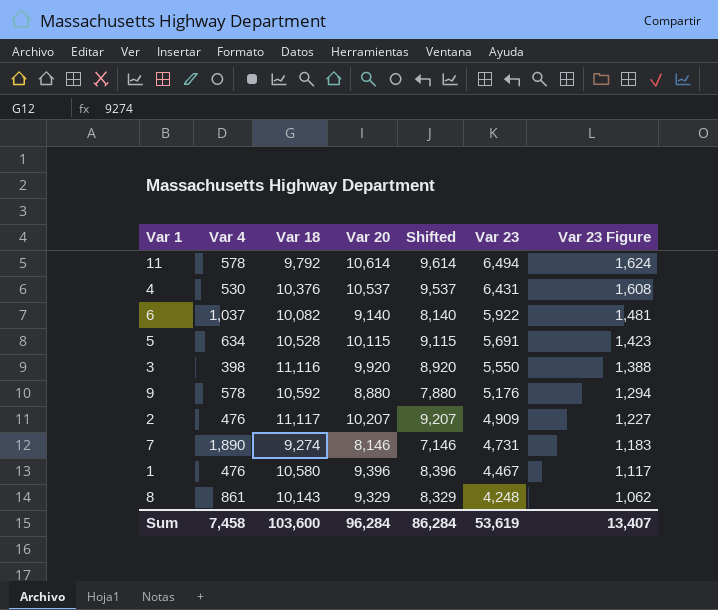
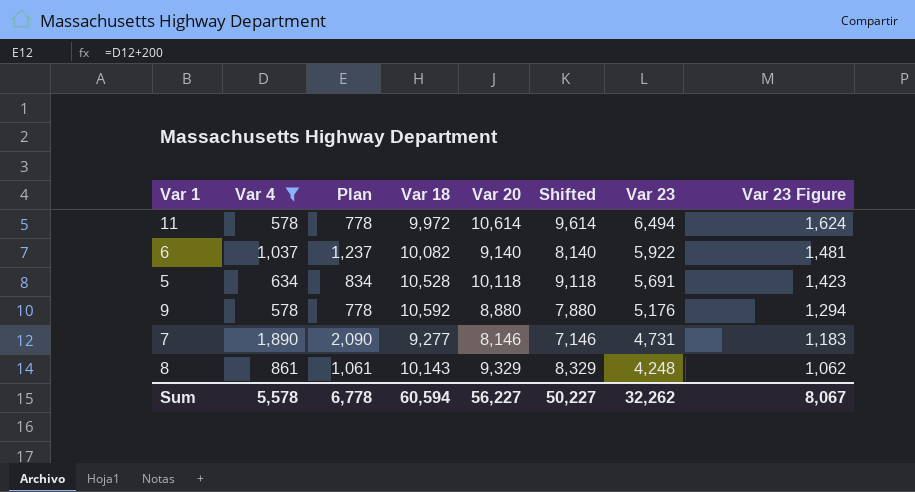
filter: none -> Var 4 >= 578
column Plan | formula: none -> [Var 4] + 200
11 | Var 18: 9,792 -> 9,972
5 | Var 20: 10,115 -> 10,118
5 | Shifted: 9,115 -> 9,118
7 | Var 18: 9,274 -> 9,277
Sum | Var 4: 7,458 -> 5,578
Sum | Var 18: 103,600 -> 60,594
Sum | Var 20: 96,284 -> 56,227
Sum | Shifted: 86,284 -> 50,227
Sum | Var 23: 53,619 -> 32,262
Sum | Var 23 Figure: 13,407 -> 8,067

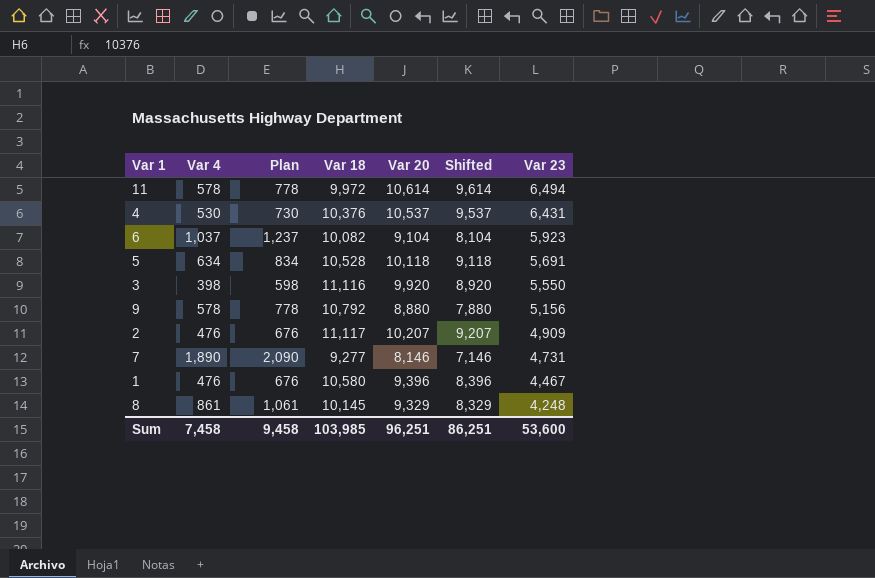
filter: Var 4 >= 578 -> none
column Var 23 Figure | formula: [Var 23] * 0.25 -> none
6 | Var 20: 9,140 -> 9,104
6 | Shifted: 8,140 -> 8,104
6 | Var 23: 5,922 -> 5,923
9 | Var 18: 10,592 -> 10,792
9 | Var 23: 5,176 -> 5,156
8 | Var 18: 10,143 -> 10,145
Sum | Var 4: 5,578 -> 7,458
Sum | Plan: 6,778 -> 9,458
Sum | Var 18: 60,594 -> 103,985
Sum | Var 20: 56,227 -> 96,251
Sum | Shifted: 50,227 -> 86,251
Sum | Var 23: 32,262 -> 53,600

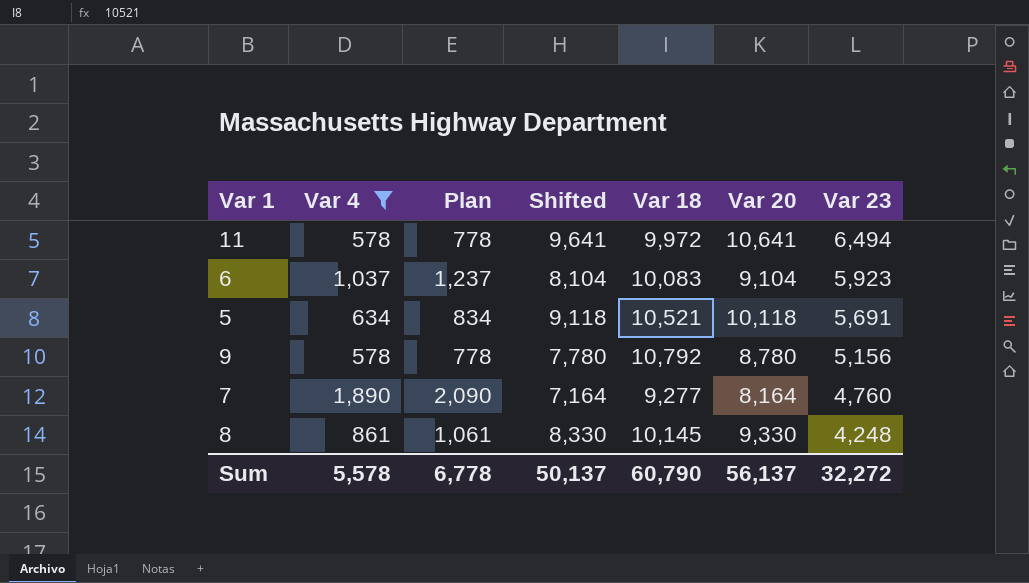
filter: none -> Var 4 >= 578
column Shifted | position: 6 -> 4
11 | Shifted: 9,614 -> 9,641
11 | Var 20: 10,614 -> 10,641
6 | Var 18: 10,082 -> 10,083
5 | Var 18: 10,528 -> 10,521
9 | Shifted: 7,880 -> 7,780
9 | Var 20: 8,880 -> 8,780
7 | Shifted: 7,146 -> 7,164
7 | Var 20: 8,146 -> 8,164
7 | Var 23: 4,731 -> 4,760
8 | Shifted: 8,329 -> 8,330
8 | Var 20: 9,329 -> 9,330
Sum | Var 4: 7,458 -> 5,578
Sum | Plan: 9,458 -> 6,778
Sum | Shifted: 86,251 -> 50,137
Sum | Var 18: 103,985 -> 60,790
Sum | Var 20: 96,251 -> 56,137
Sum | Var 23: 53,600 -> 32,272

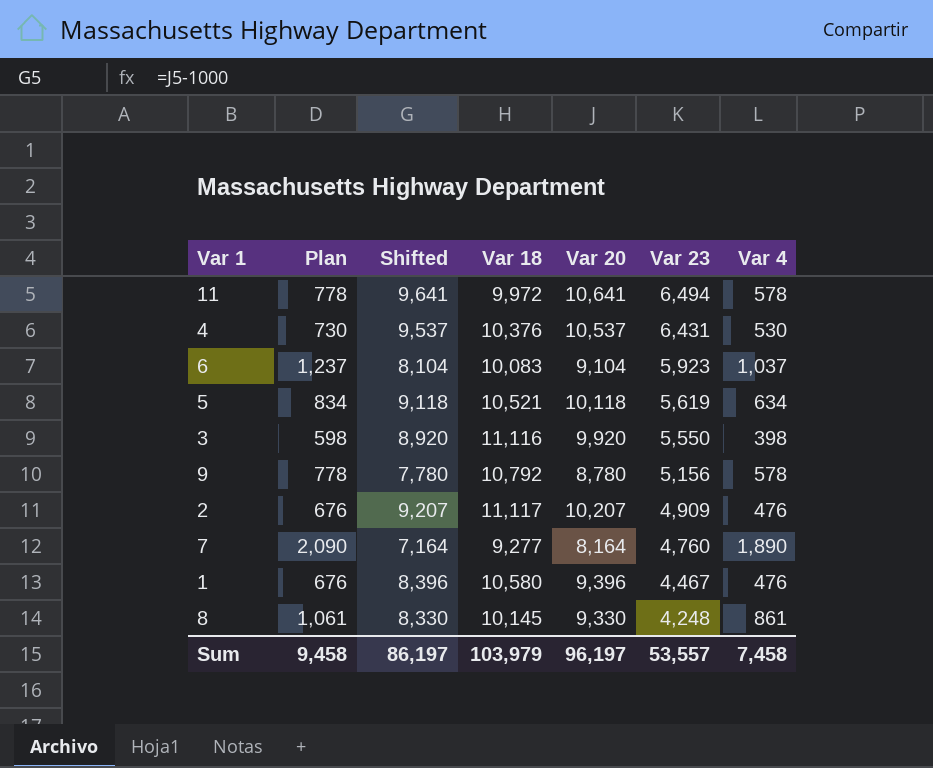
filter: Var 4 >= 578 -> none
column Var 4 | position: 2 -> 7
5 | Var 23: 5,691 -> 5,619
Sum | Plan: 6,778 -> 9,458
Sum | Shifted: 50,137 -> 86,197
Sum | Var 18: 60,790 -> 103,979
Sum | Var 20: 56,137 -> 96,197
Sum | Var 23: 32,272 -> 53,557
Sum | Var 4: 5,578 -> 7,458

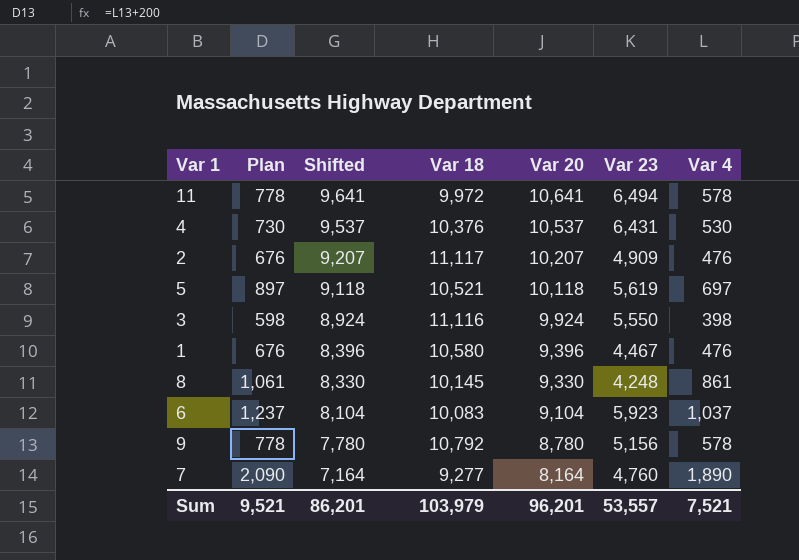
row order: Var 23 descending -> Shifted descending
5 | Plan: 834 -> 897
5 | Var 4: 634 -> 697
3 | Shifted: 8,920 -> 8,924
3 | Var 20: 9,920 -> 9,924
Sum | Plan: 9,458 -> 9,521
Sum | Shifted: 86,197 -> 86,201
Sum | Var 20: 96,197 -> 96,201
Sum | Var 4: 7,458 -> 7,521

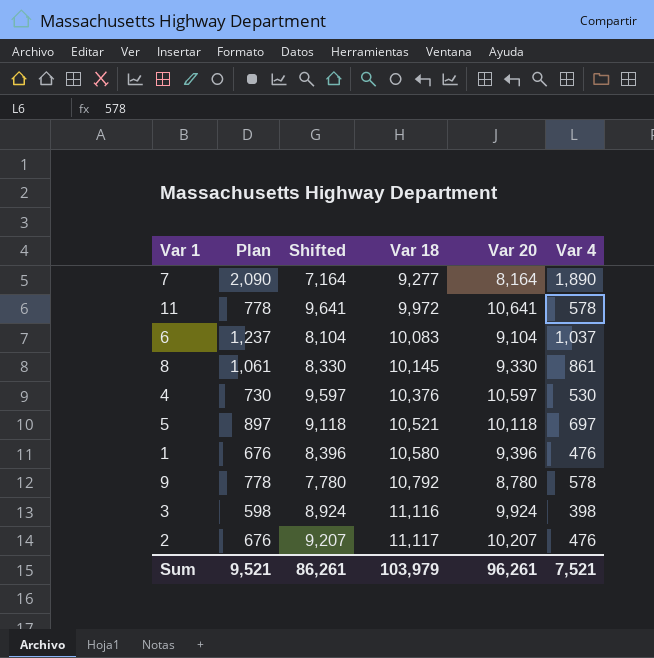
row order: Shifted descending -> Var 18 ascending
column Var 23 | position: 6 -> none
4 | Shifted: 9,537 -> 9,597
4 | Var 20: 10,537 -> 10,597
Sum | Shifted: 86,201 -> 86,261
Sum | Var 20: 96,201 -> 96,261

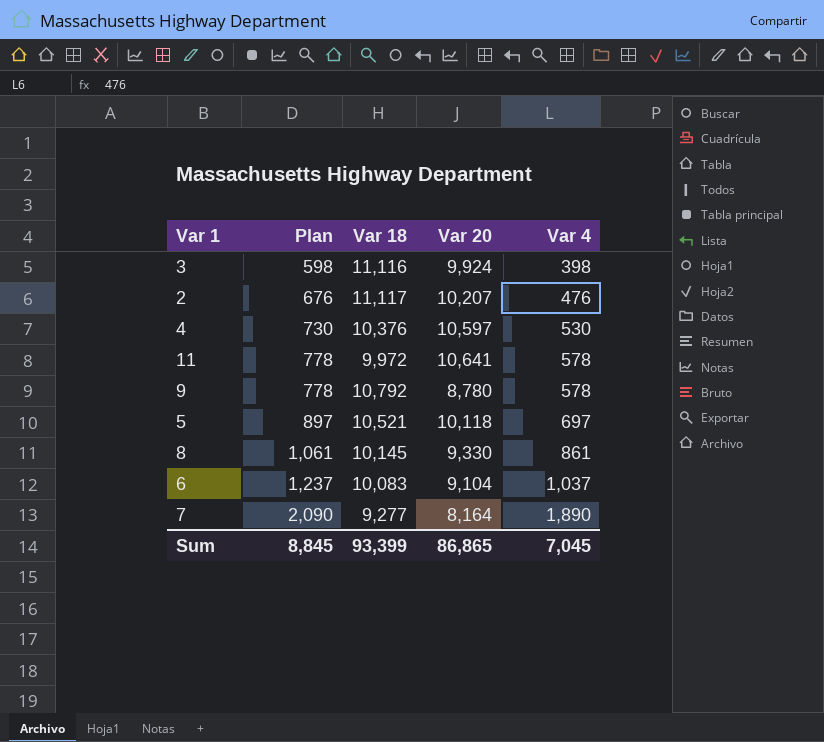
row order: Var 18 ascending -> Plan ascending
column Shifted | formula: [Var 20] - 1000 -> none
row 1: 676 | 8,396 | 10,580 | 9,396 | 476 -> none
Sum | Plan: 9,521 -> 8,845
Sum | Var 18: 103,979 -> 93,399
Sum | Var 20: 96,261 -> 86,865
Sum | Var 4: 7,521 -> 7,045

